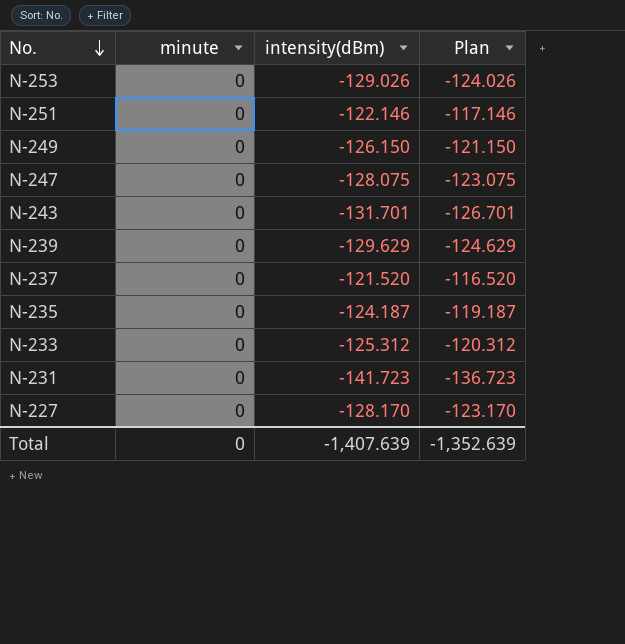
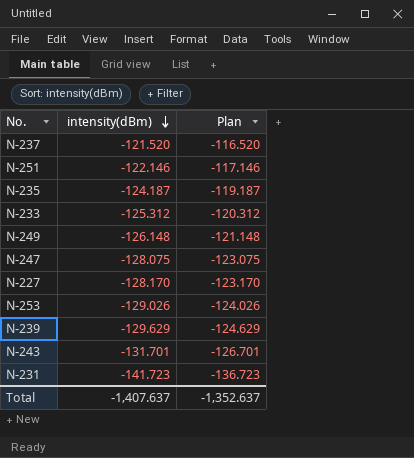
row order: No. descending -> intensity(dBm) descending
column minute | position: 2 -> none
N-249 | intensity(dBm): -126.150 -> -126.148
N-249 | Plan: -121.150 -> -121.148
Total | intensity(dBm): -1,407.639 -> -1,407.637
Total | Plan: -1,352.639 -> -1,352.637

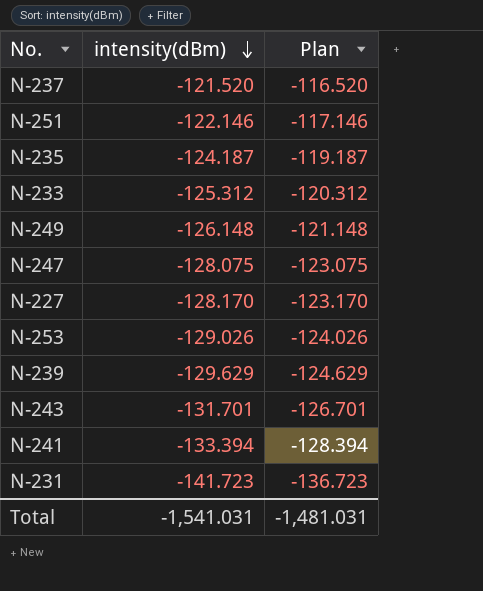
row N-241: none -> -133.394 | -128.394
Total | intensity(dBm): -1,407.637 -> -1,541.031
Total | Plan: -1,352.637 -> -1,481.031

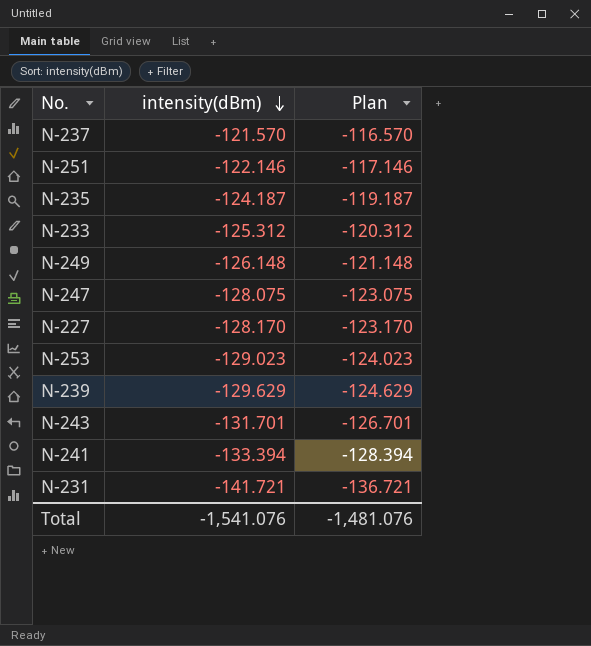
N-237 | intensity(dBm): -121.520 -> -121.570
N-237 | Plan: -116.520 -> -116.570
N-253 | intensity(dBm): -129.026 -> -129.023
N-253 | Plan: -124.026 -> -124.023
N-231 | intensity(dBm): -141.723 -> -141.721
N-231 | Plan: -136.723 -> -136.721
Total | intensity(dBm): -1,541.031 -> -1,541.076
Total | Plan: -1,481.031 -> -1,481.076

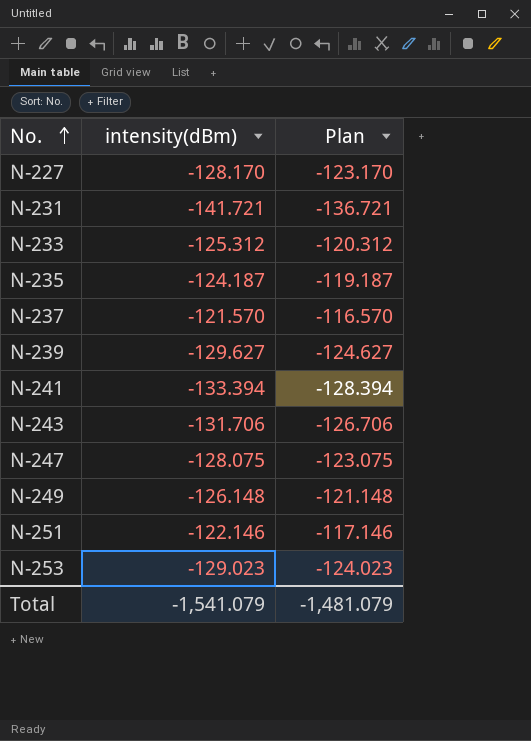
row order: intensity(dBm) descending -> No. ascending
N-239 | intensity(dBm): -129.629 -> -129.627
N-239 | Plan: -124.629 -> -124.627
N-243 | intensity(dBm): -131.701 -> -131.706
N-243 | Plan: -126.701 -> -126.706
Total | intensity(dBm): -1,541.076 -> -1,541.079
Total | Plan: -1,481.076 -> -1,481.079

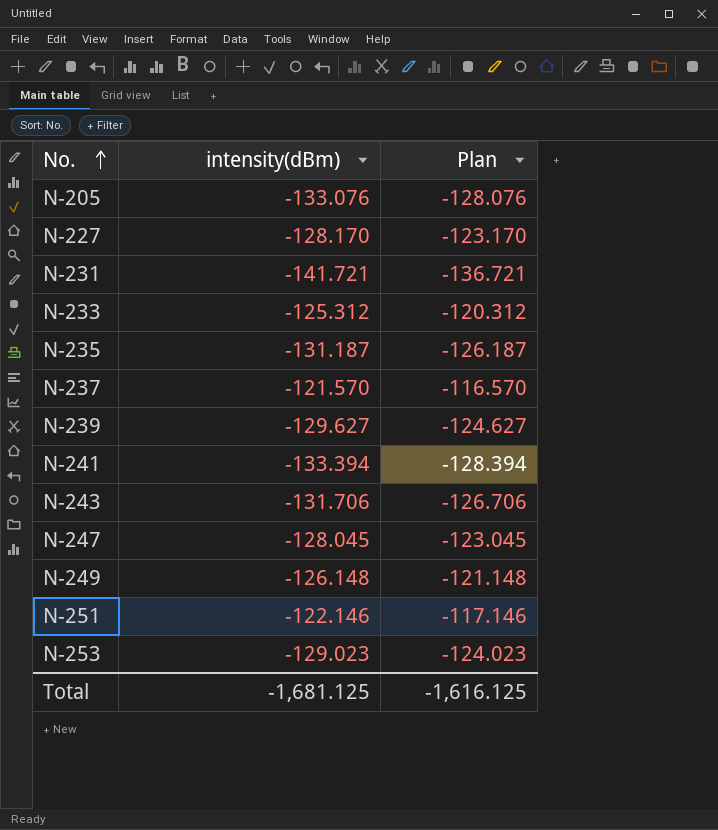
row N-205: none -> -133.076 | -128.076
N-235 | intensity(dBm): -124.187 -> -131.187
N-235 | Plan: -119.187 -> -126.187
N-247 | intensity(dBm): -128.075 -> -128.045
N-247 | Plan: -123.075 -> -123.045
Total | intensity(dBm): -1,541.079 -> -1,681.125
Total | Plan: -1,481.079 -> -1,616.125

